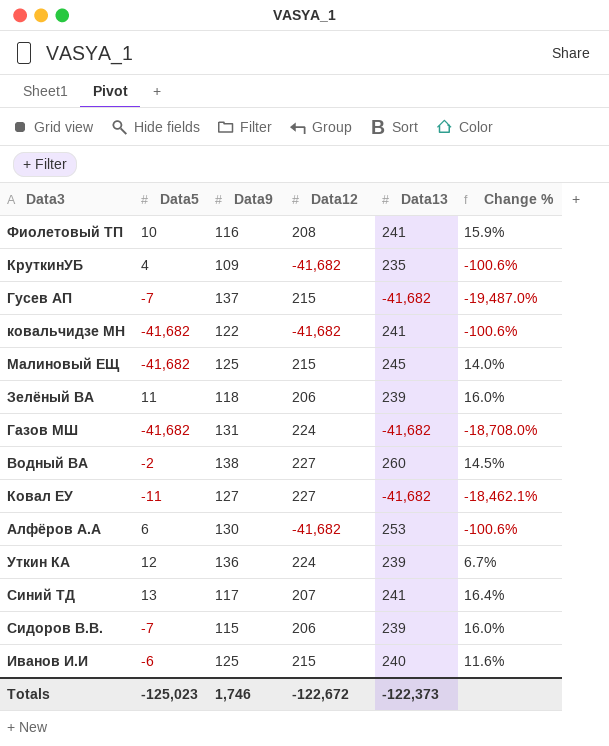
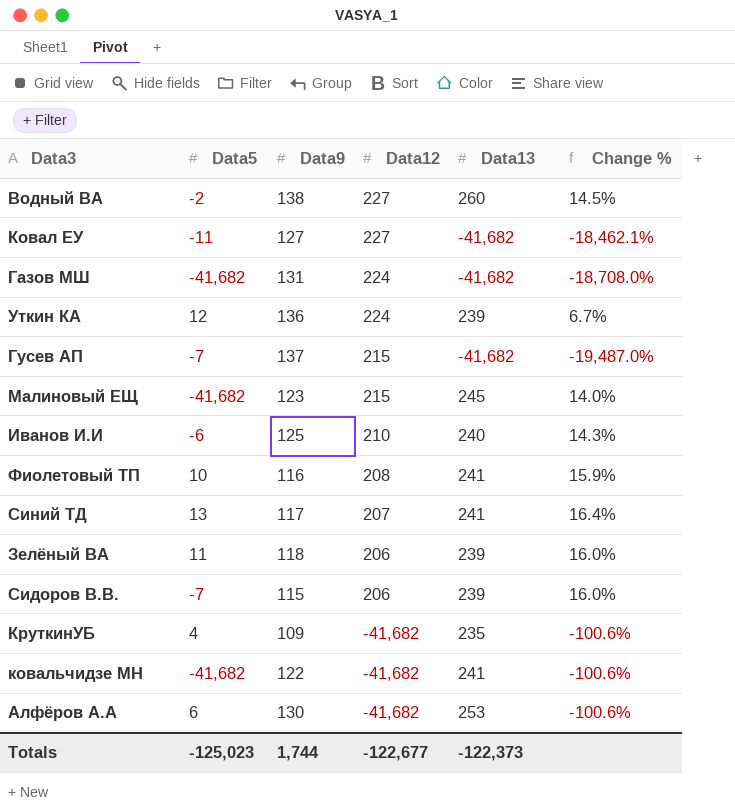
row order: none -> Data12 descending
Малиновый ЕЩ | Data9: 125 -> 123
Иванов И.И | Data12: 215 -> 210
Иванов И.И | Change %: 11.6% -> 14.3%
Totals | Data9: 1,746 -> 1,744
Totals | Data12: -122,672 -> -122,677

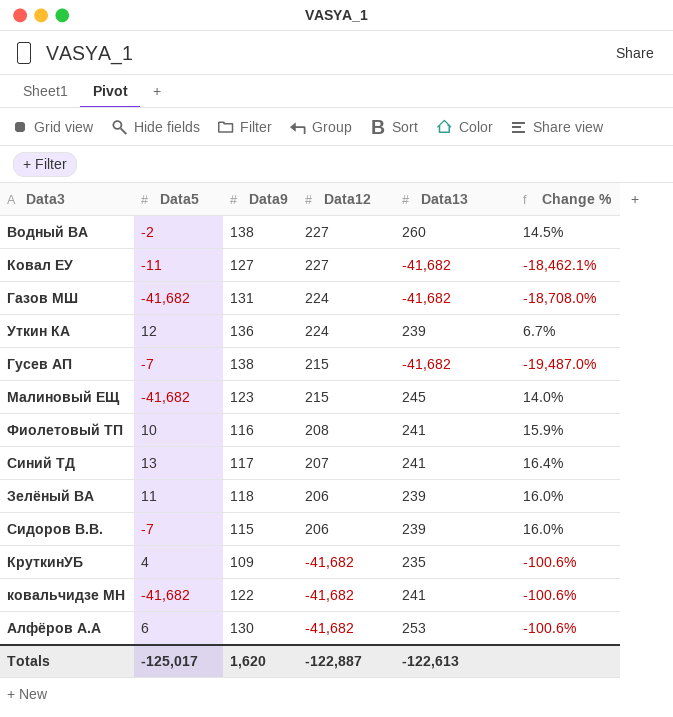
row Иванов И.И: -6 | 125 | 210 | 240 | 14.3% -> none
Гусев АП | Data9: 137 -> 138
Totals | Data5: -125,023 -> -125,017
Totals | Data9: 1,744 -> 1,620
Totals | Data12: -122,677 -> -122,887
Totals | Data13: -122,373 -> -122,613

